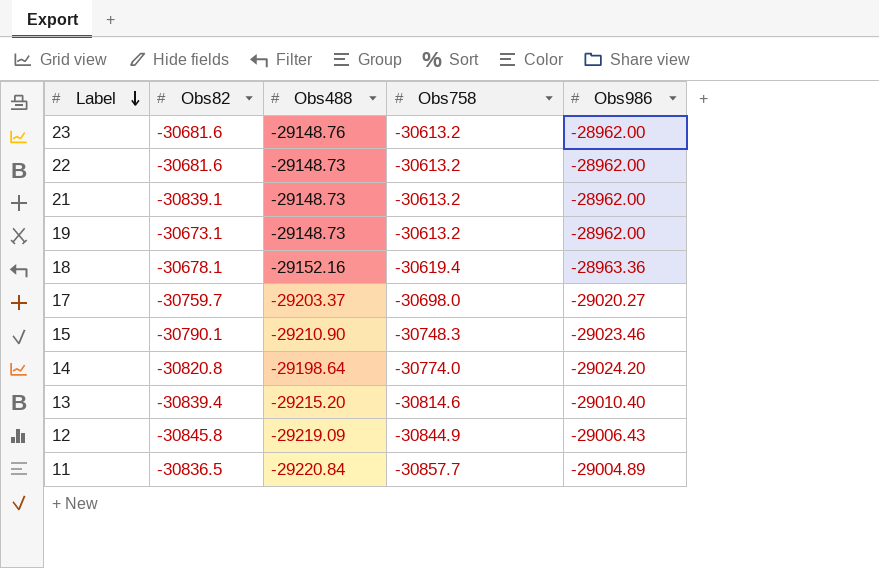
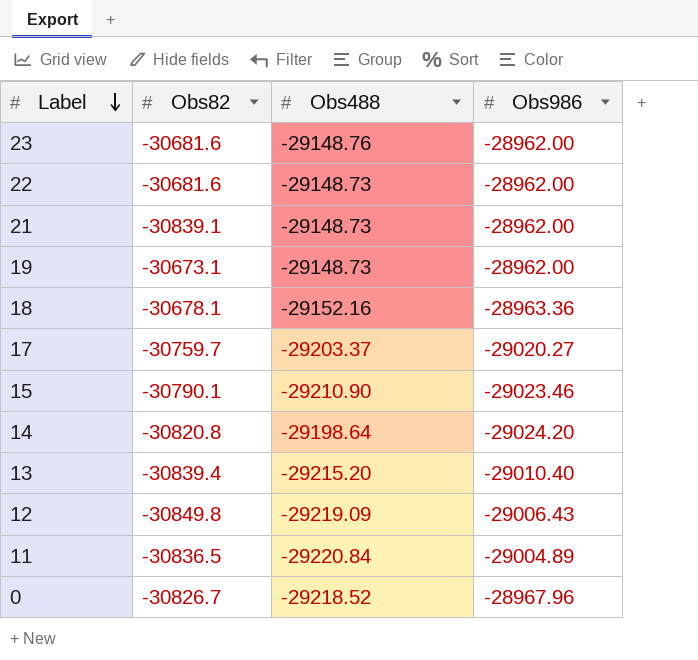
column Obs758 | position: 4 -> none
12 | Obs82: -30845.8 -> -30849.8
row 0: none -> -30826.7 | -29218.52 | -28967.96

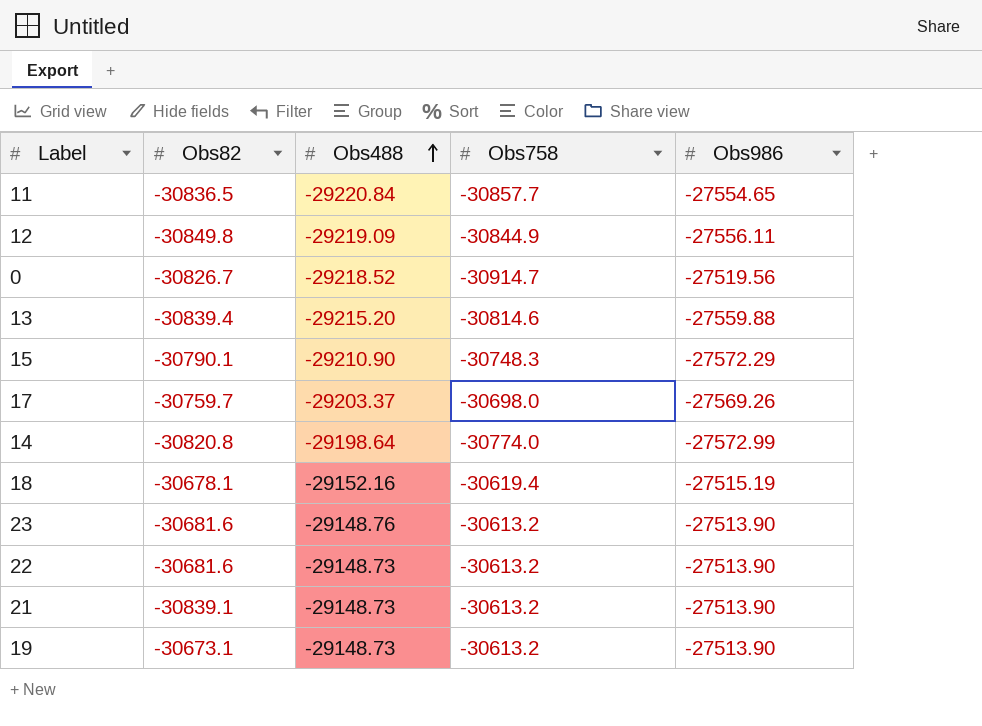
row order: Label descending -> Obs488 ascending
column Obs758 | position: none -> 4
11 | Obs986: -29004.89 -> -27554.65
12 | Obs986: -29006.43 -> -27556.11
0 | Obs986: -28967.96 -> -27519.56
13 | Obs986: -29010.40 -> -27559.88
15 | Obs986: -29023.46 -> -27572.29
17 | Obs986: -29020.27 -> -27569.26
14 | Obs986: -29024.20 -> -27572.99
18 | Obs986: -28963.36 -> -27515.19
23 | Obs986: -28962.00 -> -27513.90
22 | Obs986: -28962.00 -> -27513.90
21 | Obs986: -28962.00 -> -27513.90
19 | Obs986: -28962.00 -> -27513.90

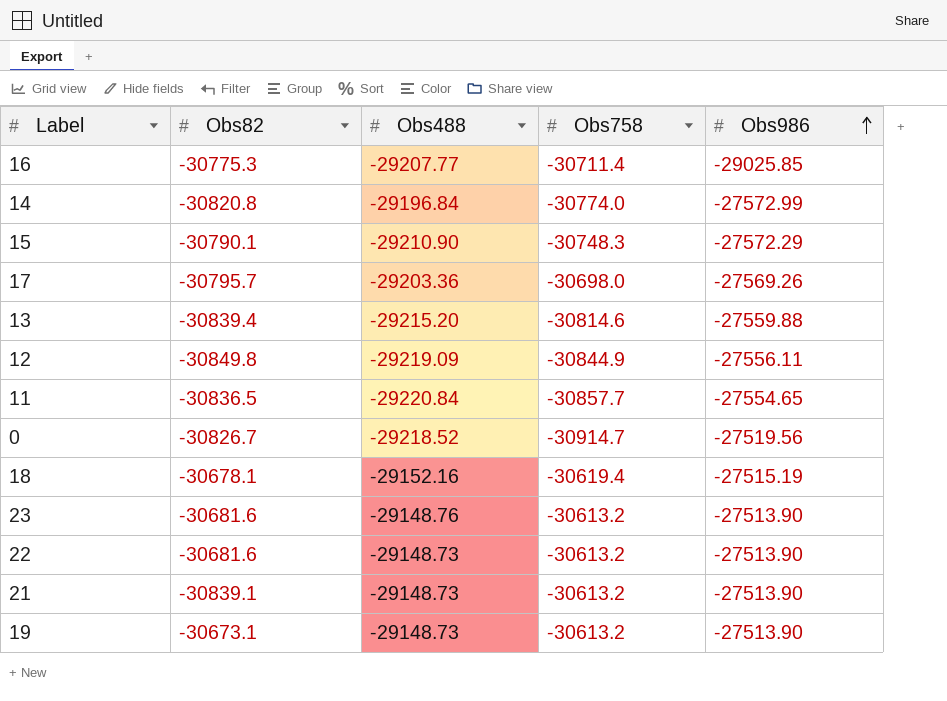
row order: Obs488 ascending -> Obs986 ascending
row 16: none -> -30775.3 | -29207.77 | -30711.4 | -29025.85
14 | Obs488: -29198.64 -> -29196.84
17 | Obs82: -30759.7 -> -30795.7
17 | Obs488: -29203.37 -> -29203.36

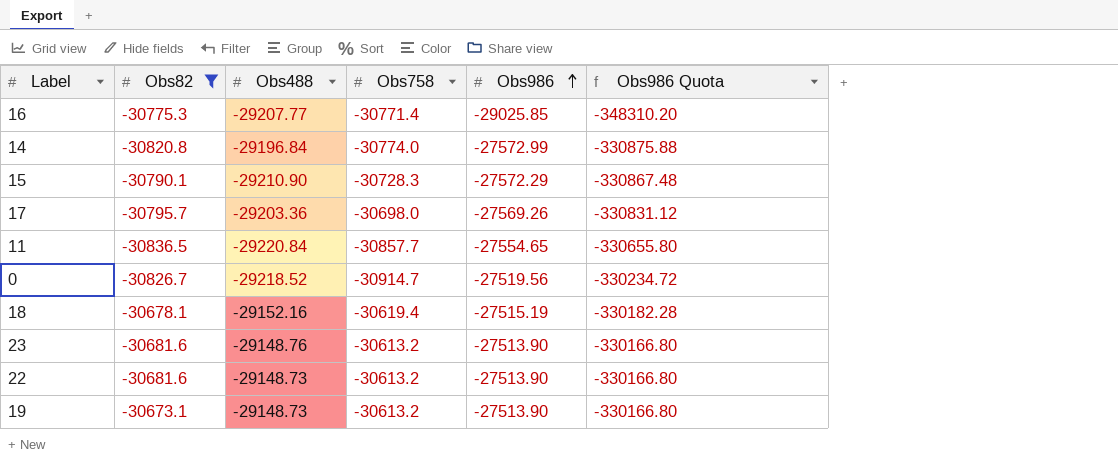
filter: none -> Obs82 >= -30836.5
column Obs986 Quota | formula: none -> [Obs986] * 12
16 | Obs758: -30711.4 -> -30771.4
15 | Obs758: -30748.3 -> -30728.3

